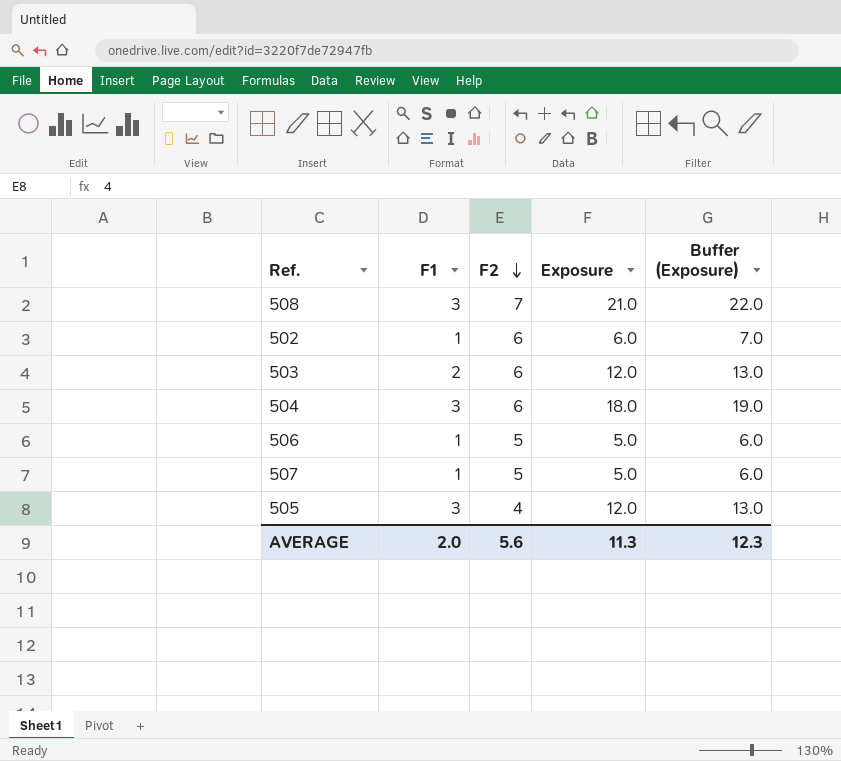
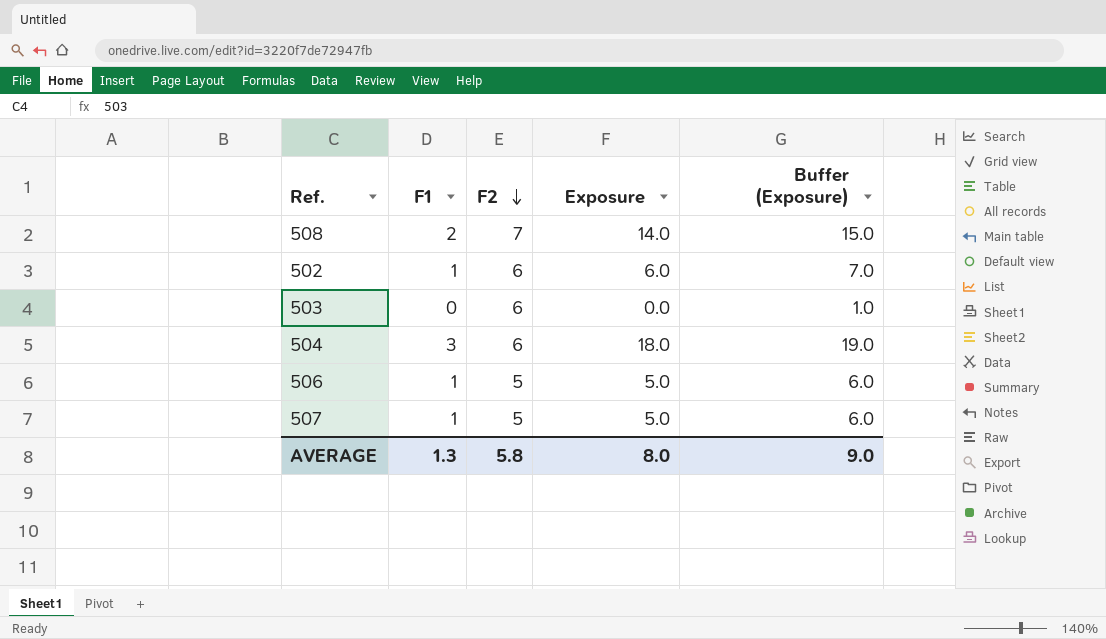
row 505: 3 | 4 | 12.0 | 13.0 -> none
508 | F1: 3 -> 2
508 | Exposure: 21.0 -> 14.0
508 | Buffer (Exposure): 22.0 -> 15.0
503 | F1: 2 -> 0
503 | Exposure: 12.0 -> 0.0
503 | Buffer (Exposure): 13.0 -> 1.0
AVERAGE | F1: 2.0 -> 1.3
AVERAGE | F2: 5.6 -> 5.8
AVERAGE | Exposure: 11.3 -> 8.0
AVERAGE | Buffer (Exposure): 12.3 -> 9.0

